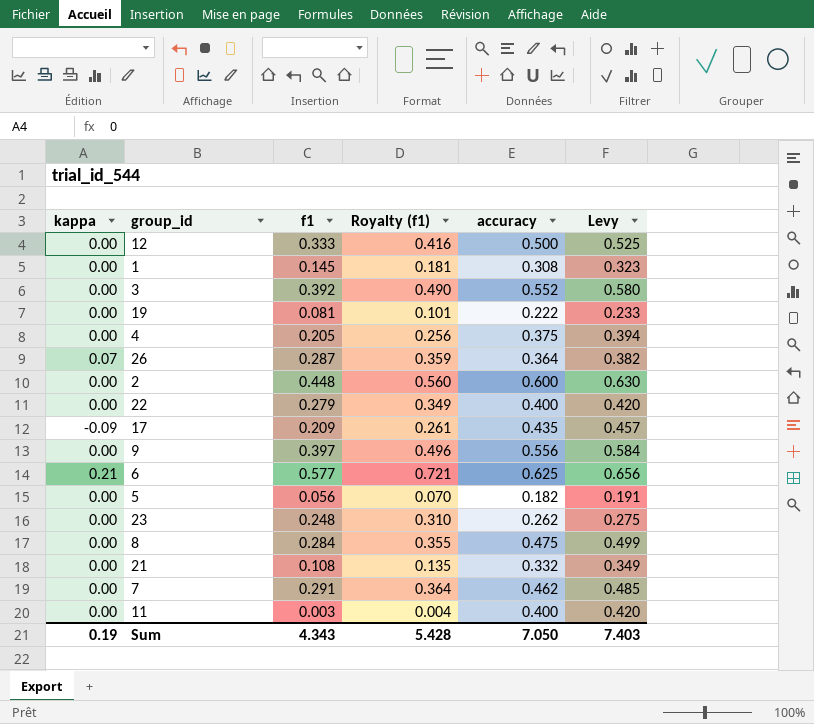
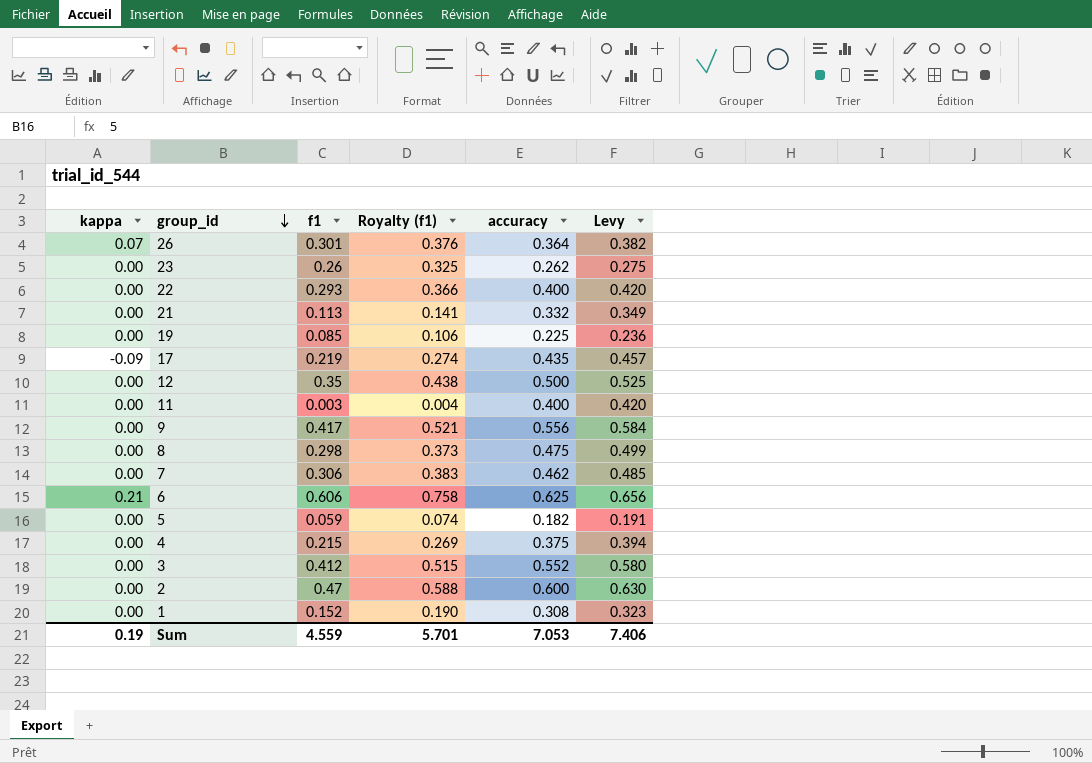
row order: none -> group_id descending
26 | f1: 0.287 -> 0.301
26 | Royalty (f1): 0.359 -> 0.376
23 | f1: 0.248 -> 0.26
23 | Royalty (f1): 0.310 -> 0.325
22 | f1: 0.279 -> 0.293
22 | Royalty (f1): 0.349 -> 0.366
21 | f1: 0.108 -> 0.113
21 | Royalty (f1): 0.135 -> 0.141
19 | f1: 0.081 -> 0.085
19 | Royalty (f1): 0.101 -> 0.106
19 | accuracy: 0.222 -> 0.225
19 | Levy: 0.233 -> 0.236
17 | f1: 0.209 -> 0.219
17 | Royalty (f1): 0.261 -> 0.274
12 | f1: 0.333 -> 0.35
12 | Royalty (f1): 0.416 -> 0.438
9 | f1: 0.397 -> 0.417
9 | Royalty (f1): 0.496 -> 0.521
8 | f1: 0.284 -> 0.298
8 | Royalty (f1): 0.355 -> 0.373
7 | f1: 0.291 -> 0.306
7 | Royalty (f1): 0.364 -> 0.383
6 | f1: 0.577 -> 0.606
6 | Royalty (f1): 0.721 -> 0.758
5 | f1: 0.056 -> 0.059
5 | Royalty (f1): 0.070 -> 0.074
4 | f1: 0.205 -> 0.215
4 | Royalty (f1): 0.256 -> 0.269
3 | f1: 0.392 -> 0.412
3 | Royalty (f1): 0.490 -> 0.515
2 | f1: 0.448 -> 0.47
2 | Royalty (f1): 0.560 -> 0.588
1 | f1: 0.145 -> 0.152
1 | Royalty (f1): 0.181 -> 0.190
Sum | f1: 4.343 -> 4.559
Sum | Royalty (f1): 5.428 -> 5.701
Sum | accuracy: 7.050 -> 7.053
Sum | Levy: 7.403 -> 7.406

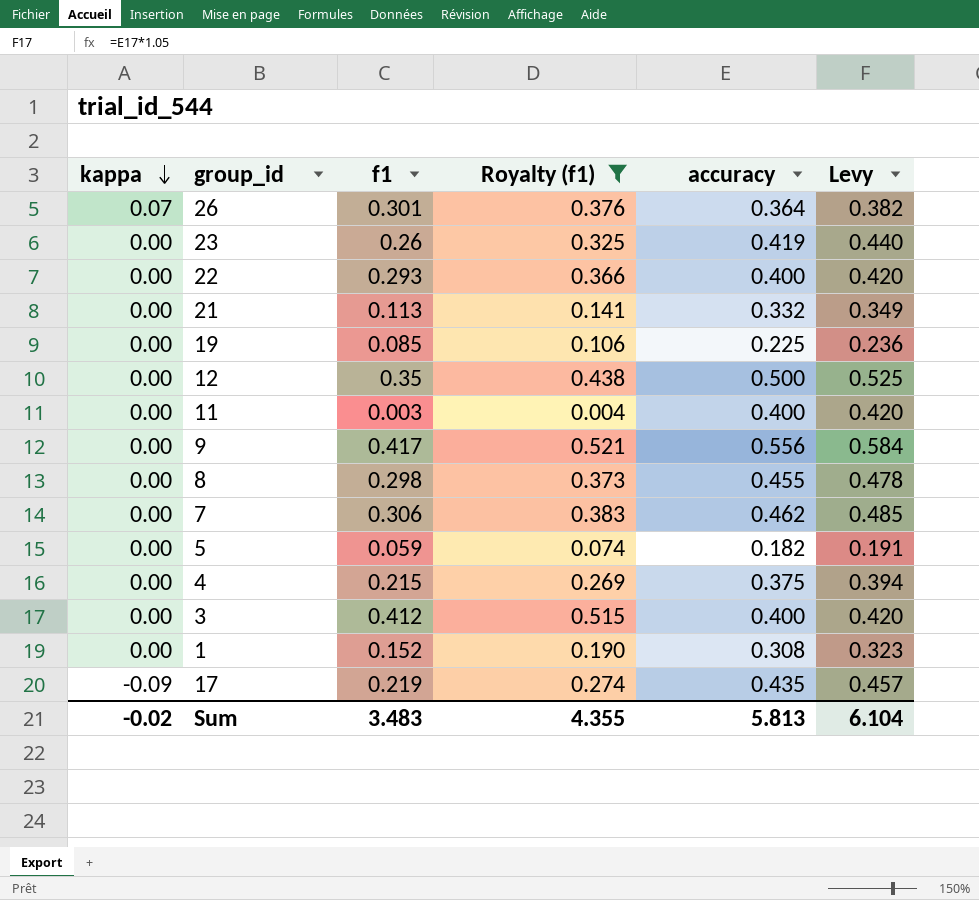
filter: none -> Royalty (f1) <= 0.521
row order: group_id descending -> kappa descending
23 | accuracy: 0.262 -> 0.419
23 | Levy: 0.275 -> 0.440
8 | accuracy: 0.475 -> 0.455
8 | Levy: 0.499 -> 0.478
3 | accuracy: 0.552 -> 0.400
3 | Levy: 0.580 -> 0.420
Sum | kappa: 0.19 -> -0.02
Sum | f1: 4.559 -> 3.483
Sum | Royalty (f1): 5.701 -> 4.355
Sum | accuracy: 7.053 -> 5.813
Sum | Levy: 7.406 -> 6.104

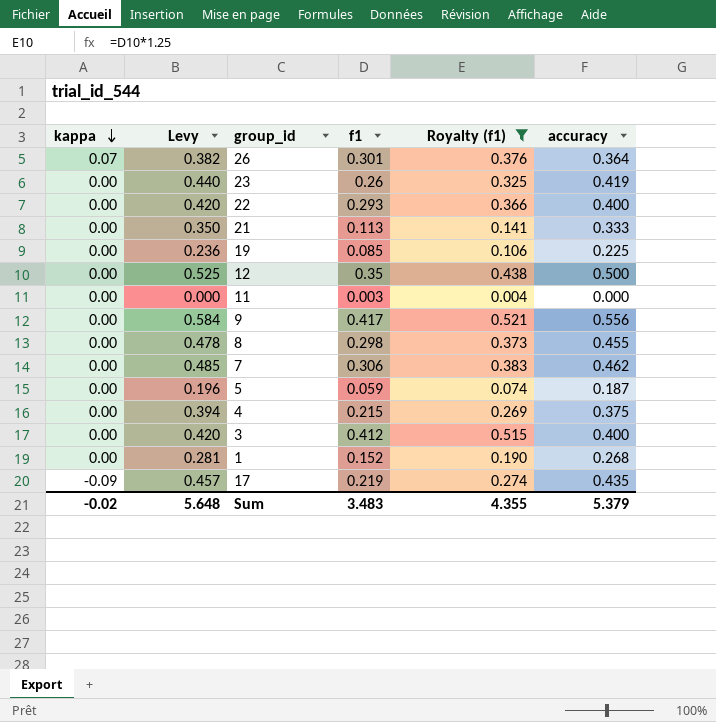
column Levy | position: 6 -> 2
21 | Levy: 0.349 -> 0.350
21 | accuracy: 0.332 -> 0.333
11 | Levy: 0.420 -> 0.000
11 | accuracy: 0.400 -> 0.000
5 | Levy: 0.191 -> 0.196
5 | accuracy: 0.182 -> 0.187
1 | Levy: 0.323 -> 0.281
1 | accuracy: 0.308 -> 0.268
Sum | Levy: 6.104 -> 5.648
Sum | accuracy: 5.813 -> 5.379

